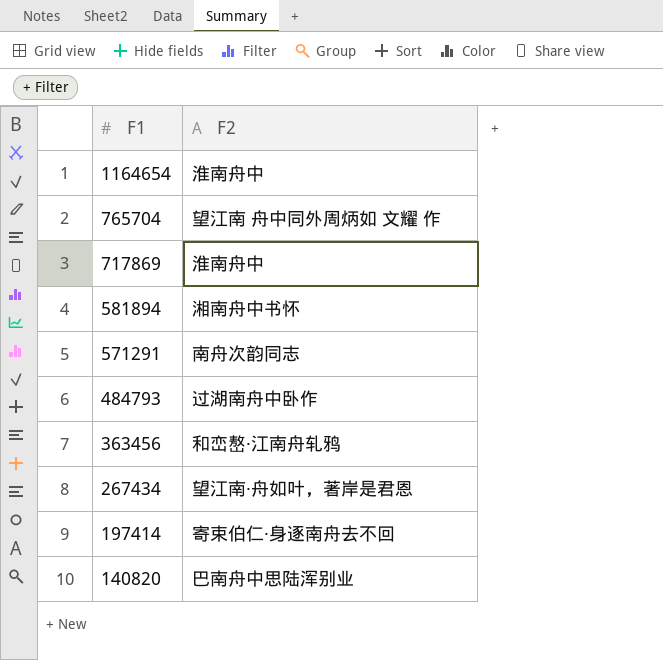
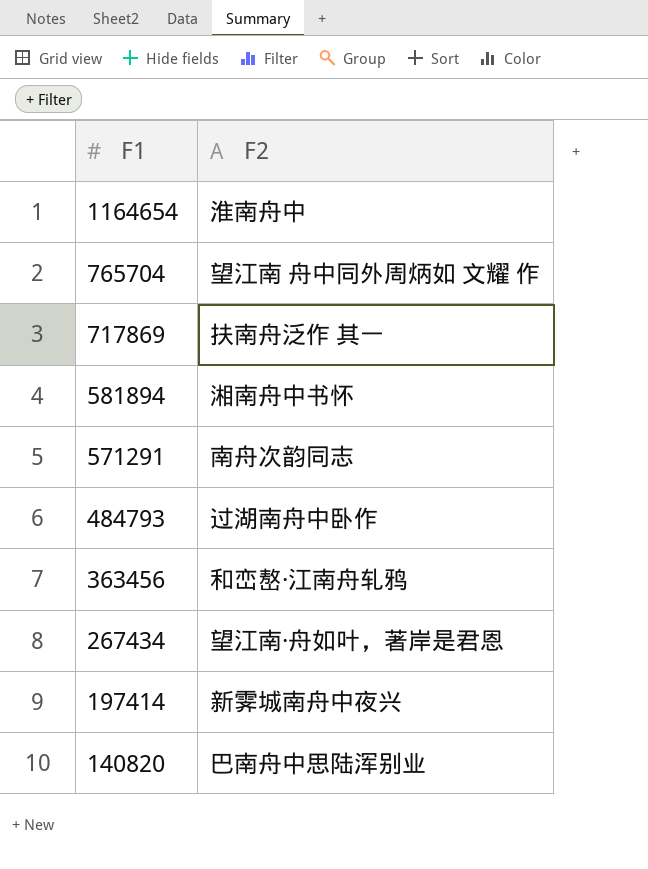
717869 | F2: 淮南舟中 -> 扶南舟泛作 其一
197414 | F2: 寄束伯仁·身逐南舟去不回 -> 新霁城南舟中夜兴

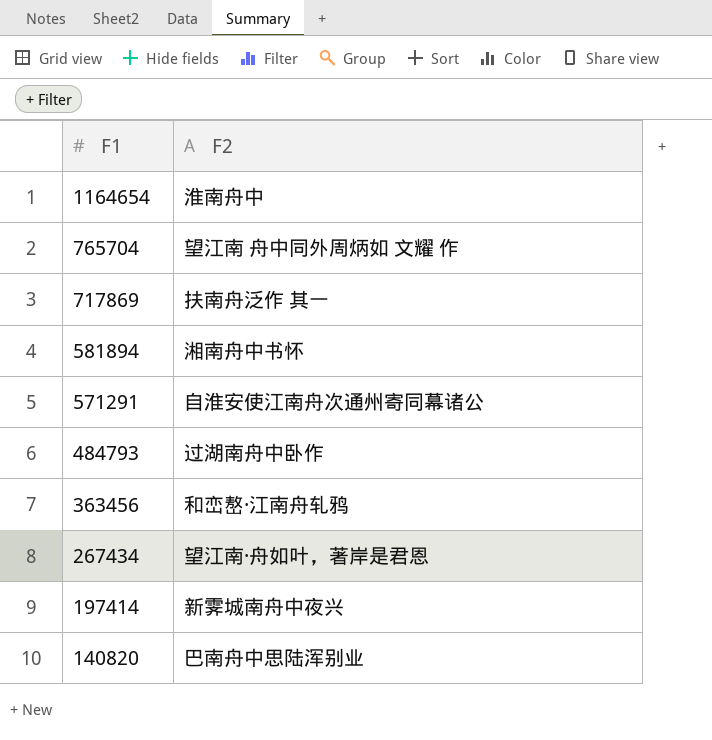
571291 | F2: 南舟次韵同志 -> 自淮安使江南舟次通州寄同幕诸公

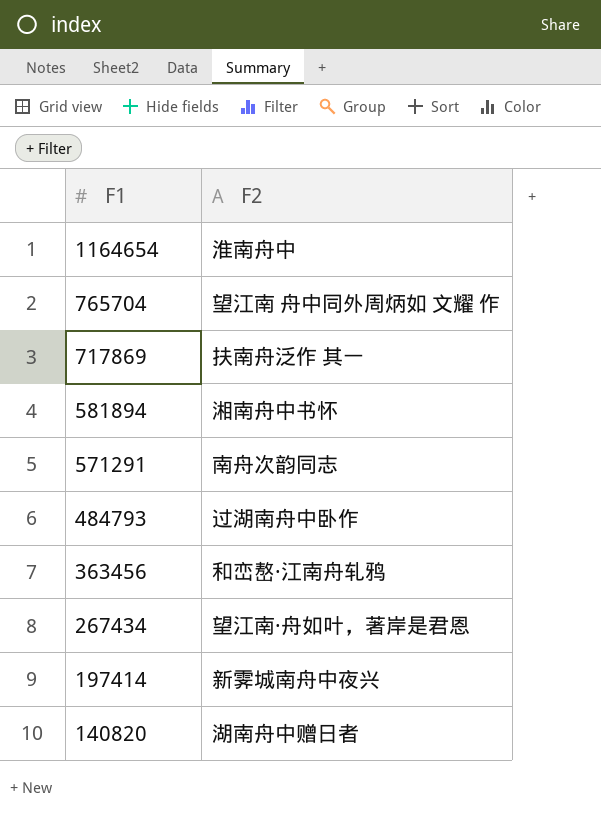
571291 | F2: 自淮安使江南舟次通州寄同幕诸公 -> 南舟次韵同志
140820 | F2: 巴南舟中思陆浑别业 -> 湖南舟中赠日者

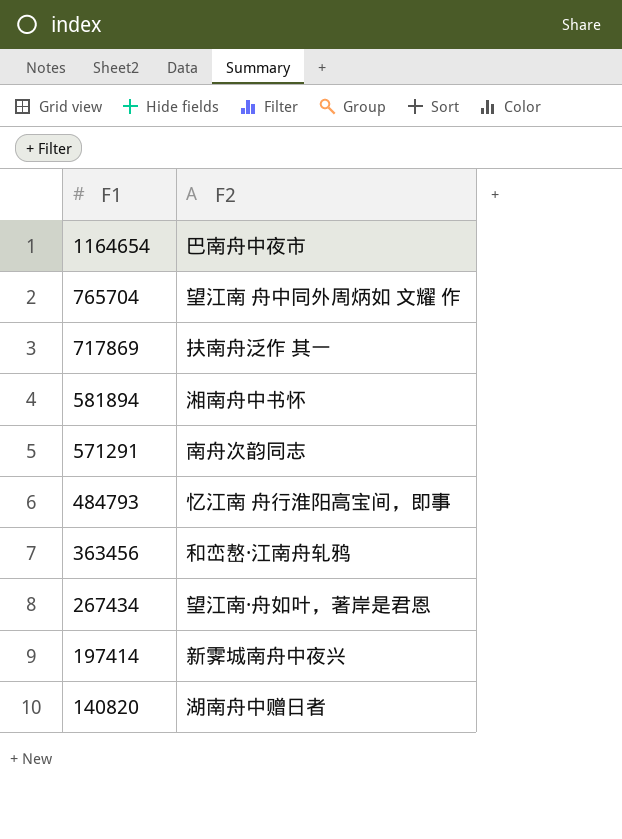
1164654 | F2: 淮南舟中 -> 巴南舟中夜市
484793 | F2: 过湖南舟中卧作 -> 忆江南 舟行淮阳高宝间，即事

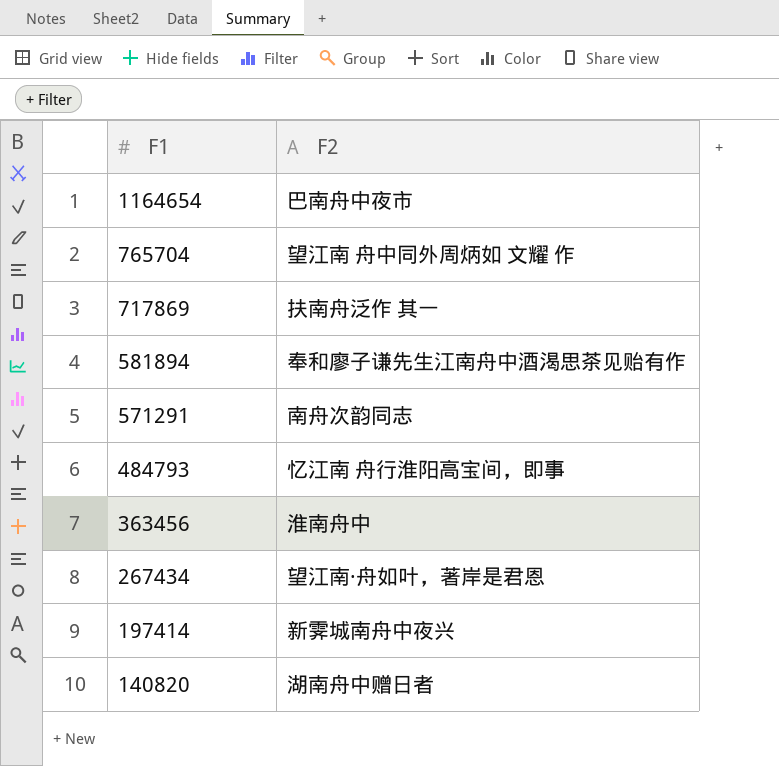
581894 | F2: 湘南舟中书怀 -> 奉和廖子谦先生江南舟中酒渴思茶见贻有作
363456 | F2: 和峦嶅·江南舟轧鸦 -> 淮南舟中

